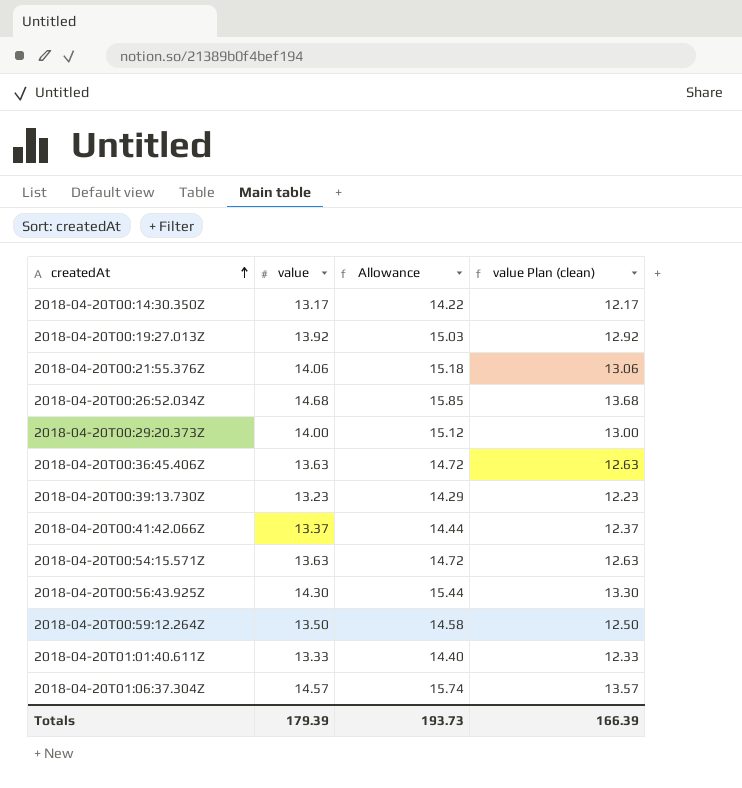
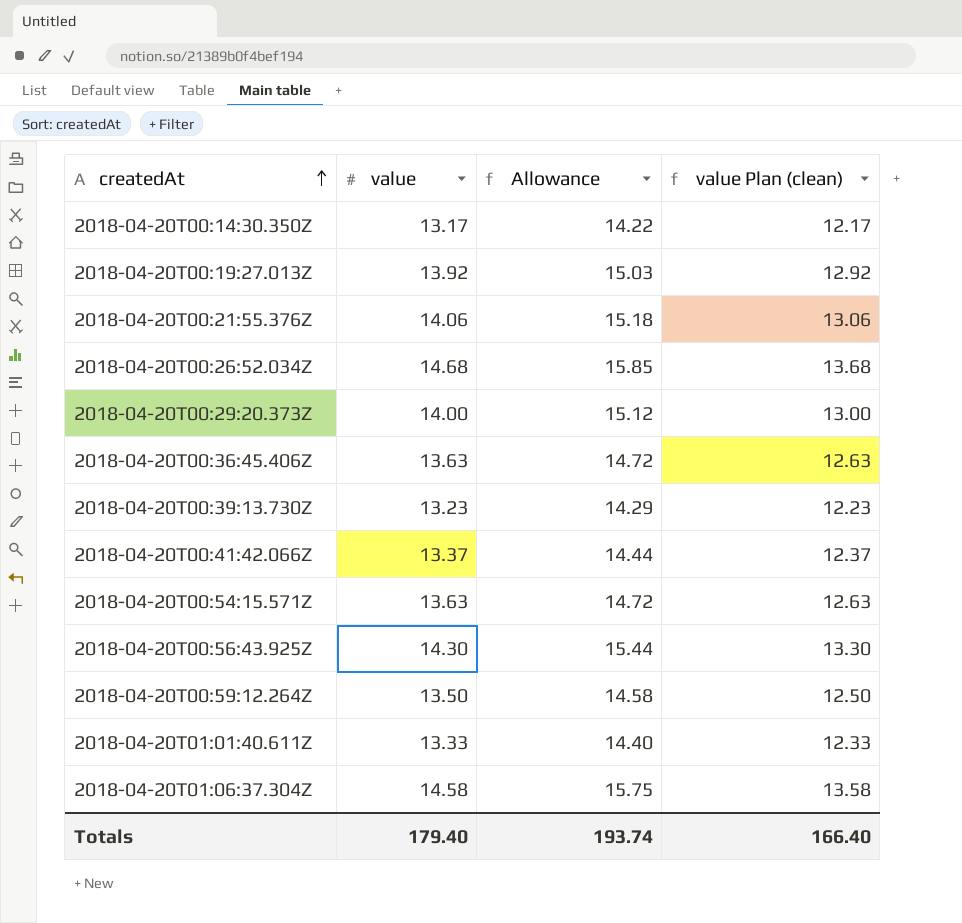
2018-04-20T01:06:37.304Z | value: 14.57 -> 14.58
2018-04-20T01:06:37.304Z | Allowance: 15.74 -> 15.75
2018-04-20T01:06:37.304Z | value Plan (clean): 13.57 -> 13.58
Totals | value: 179.39 -> 179.40
Totals | Allowance: 193.73 -> 193.74
Totals | value Plan (clean): 166.39 -> 166.40

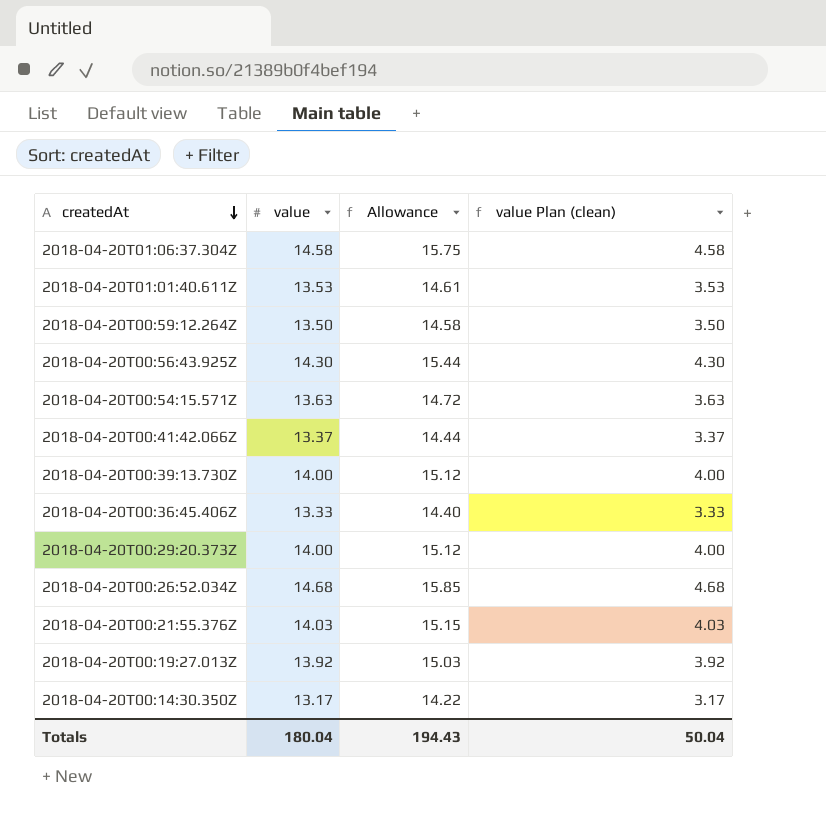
row order: createdAt ascending -> createdAt descending
column value Plan (clean) | formula: [value] - 1 -> [value] - 10
2018-04-20T01:01:40.611Z | value: 13.33 -> 13.53
2018-04-20T01:01:40.611Z | Allowance: 14.40 -> 14.61
2018-04-20T00:39:13.730Z | value: 13.23 -> 14.00
2018-04-20T00:39:13.730Z | Allowance: 14.29 -> 15.12
2018-04-20T00:36:45.406Z | value: 13.63 -> 13.33
2018-04-20T00:36:45.406Z | Allowance: 14.72 -> 14.40
2018-04-20T00:21:55.376Z | value: 14.06 -> 14.03
2018-04-20T00:21:55.376Z | Allowance: 15.18 -> 15.15
Totals | value: 179.40 -> 180.04
Totals | Allowance: 193.74 -> 194.43
Totals | value Plan (clean): 166.40 -> 50.04

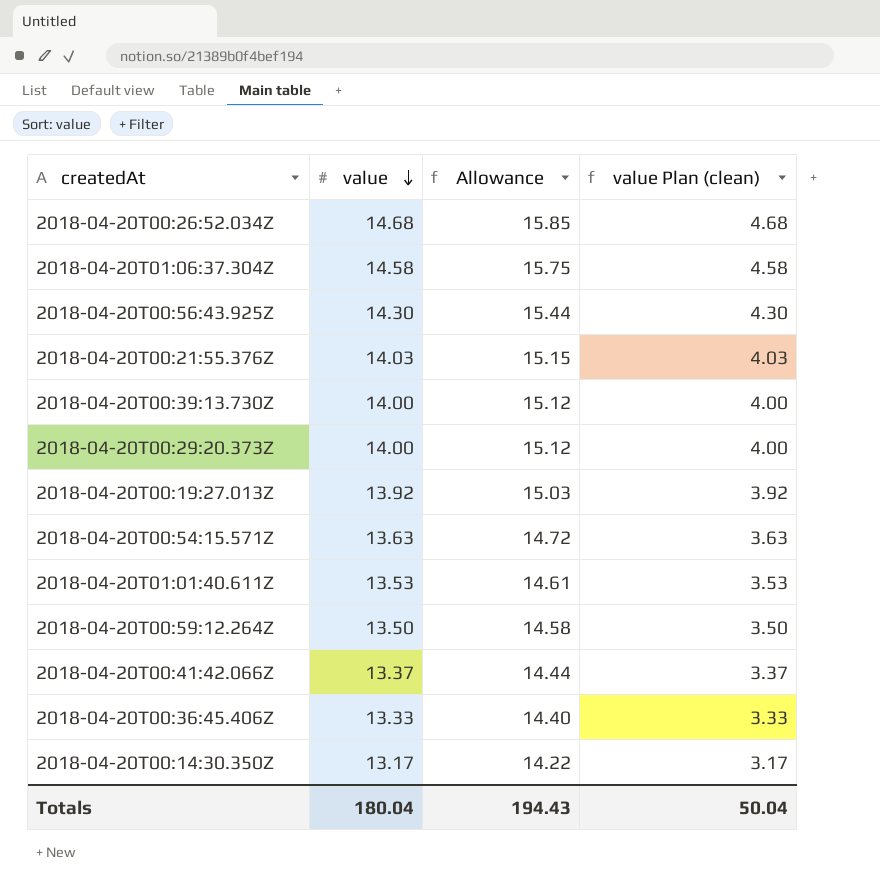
row order: createdAt descending -> value descending

